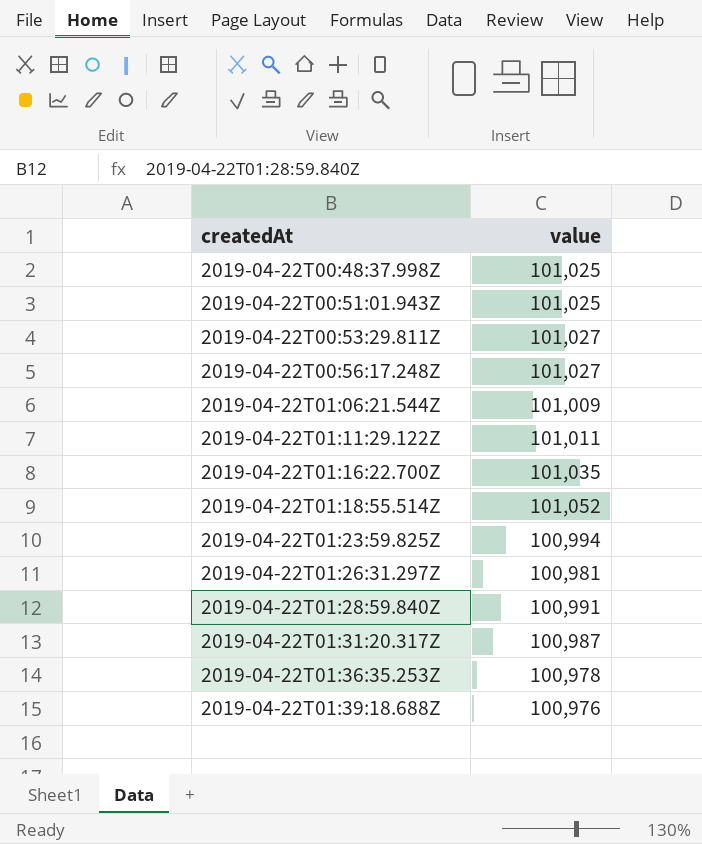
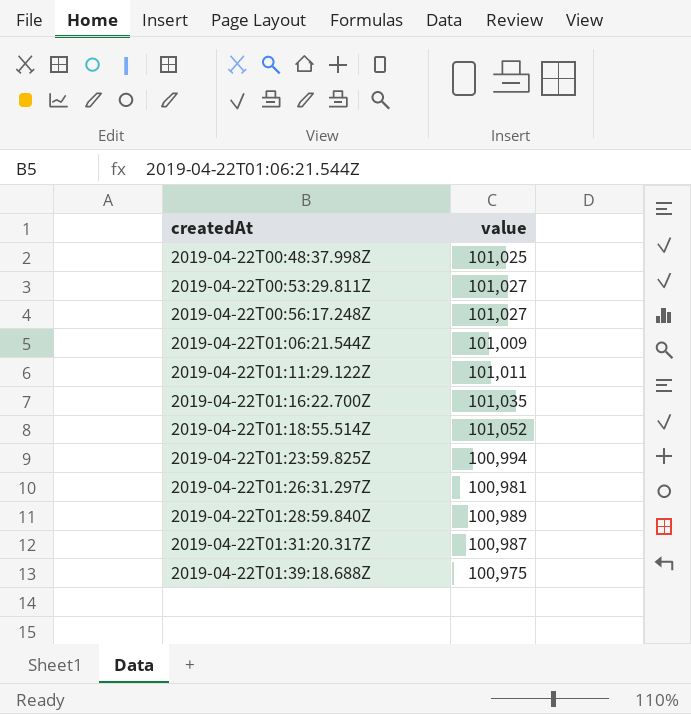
row 2019-04-22T00:51:01.943Z: 101,025 -> none
row 2019-04-22T01:36:35.253Z: 100,978 -> none
2019-04-22T01:28:59.840Z | value: 100,991 -> 100,989
2019-04-22T01:39:18.688Z | value: 100,976 -> 100,975

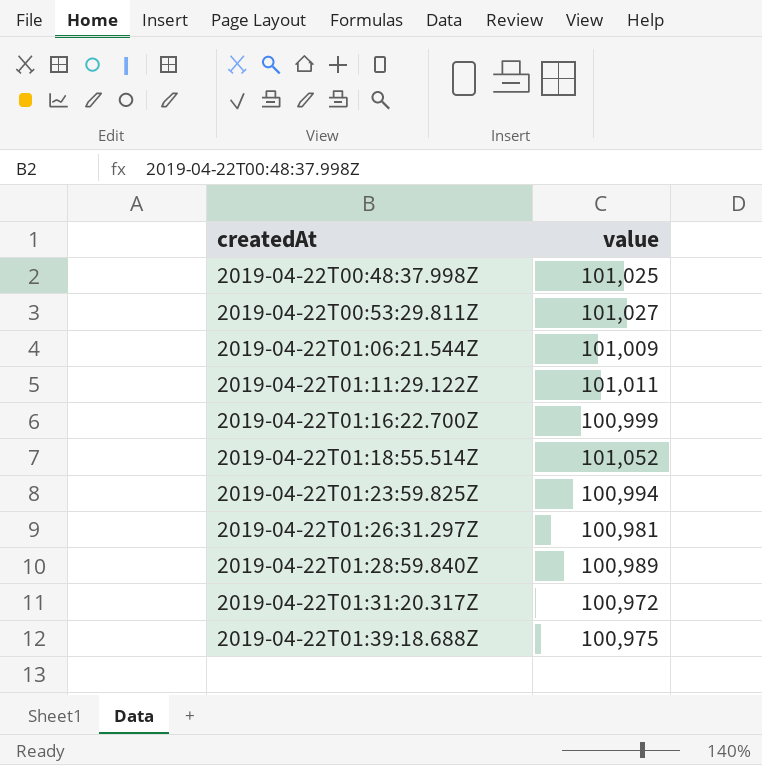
row 2019-04-22T00:56:17.248Z: 101,027 -> none
2019-04-22T01:16:22.700Z | value: 101,035 -> 100,999
2019-04-22T01:31:20.317Z | value: 100,987 -> 100,972

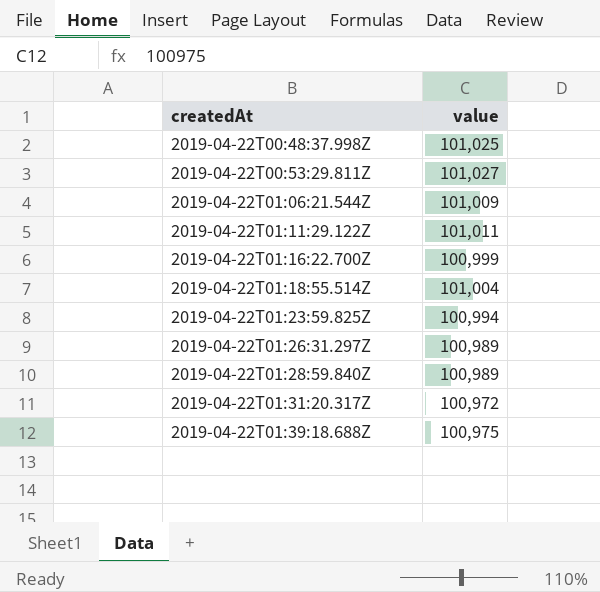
2019-04-22T01:18:55.514Z | value: 101,052 -> 101,004
2019-04-22T01:26:31.297Z | value: 100,981 -> 100,989

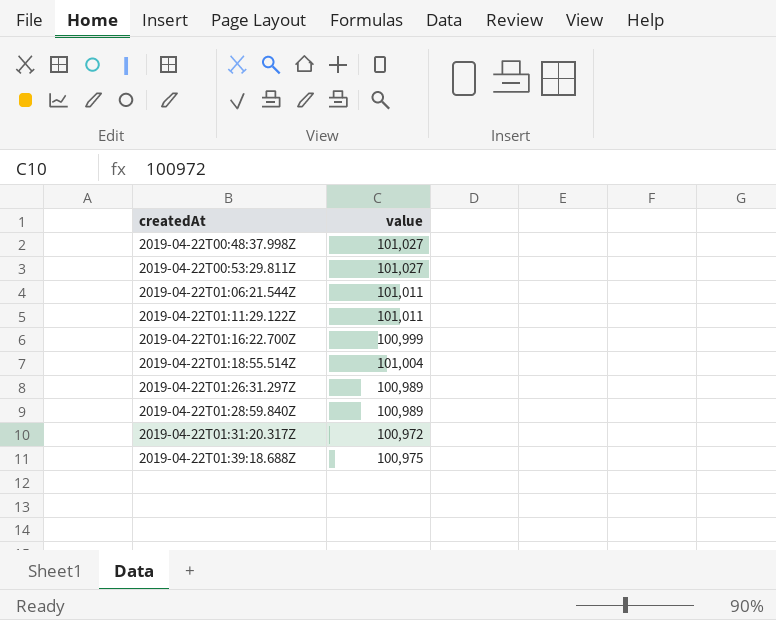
row 2019-04-22T01:23:59.825Z: 100,994 -> none
2019-04-22T00:48:37.998Z | value: 101,025 -> 101,027
2019-04-22T01:06:21.544Z | value: 101,009 -> 101,011

